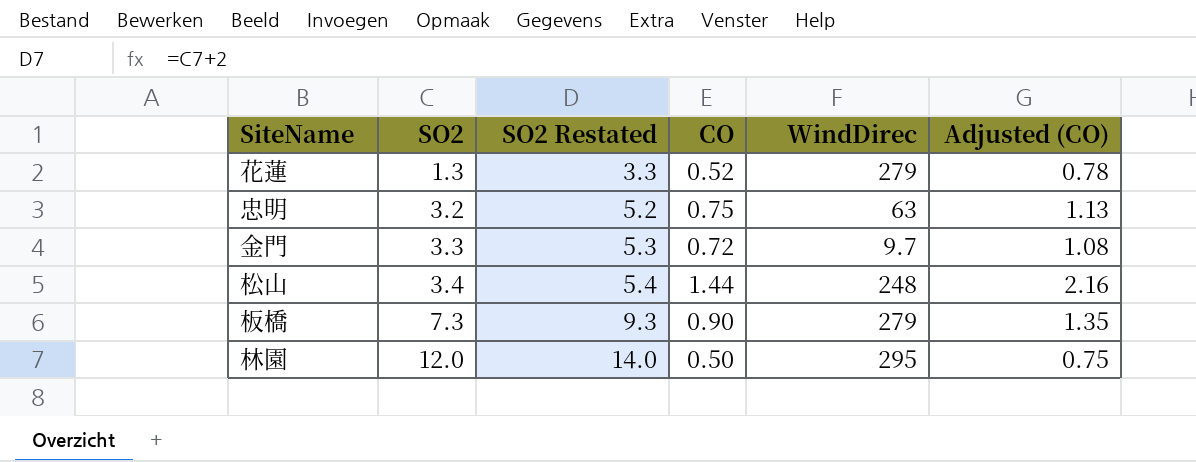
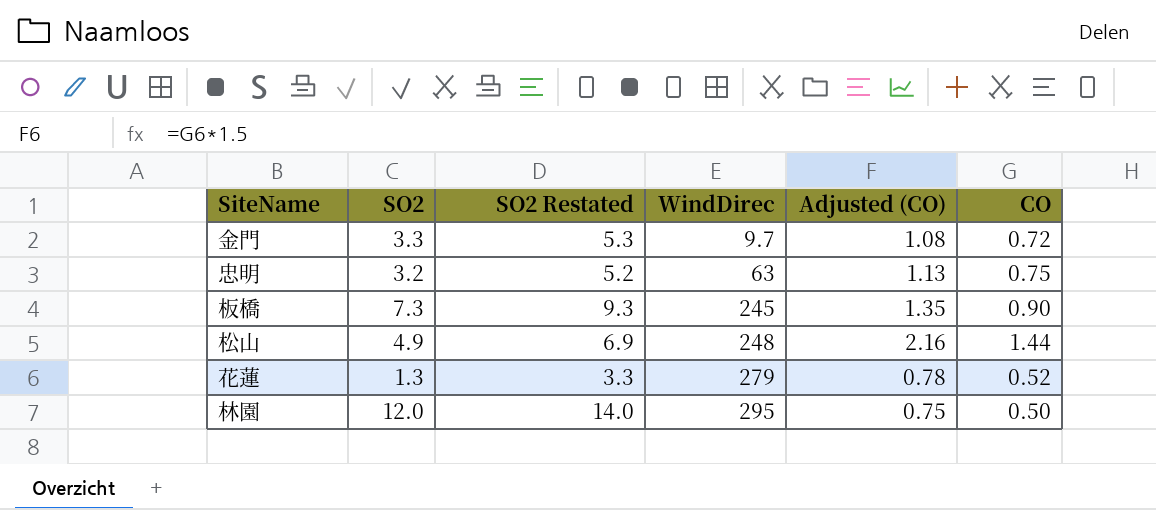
row order: SO2 ascending -> WindDirec ascending
column CO | position: 4 -> 6
板橋 | WindDirec: 279 -> 245
松山 | SO2: 3.4 -> 4.9
松山 | SO2 Restated: 5.4 -> 6.9

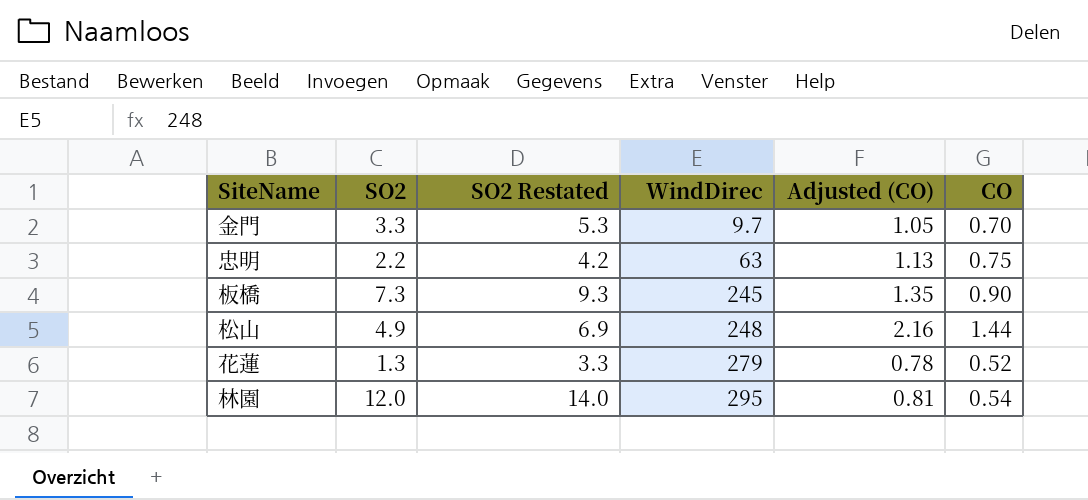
金門 | Adjusted (CO): 1.08 -> 1.05
金門 | CO: 0.72 -> 0.70
忠明 | SO2: 3.2 -> 2.2
忠明 | SO2 Restated: 5.2 -> 4.2
林園 | Adjusted (CO): 0.75 -> 0.81
林園 | CO: 0.50 -> 0.54

